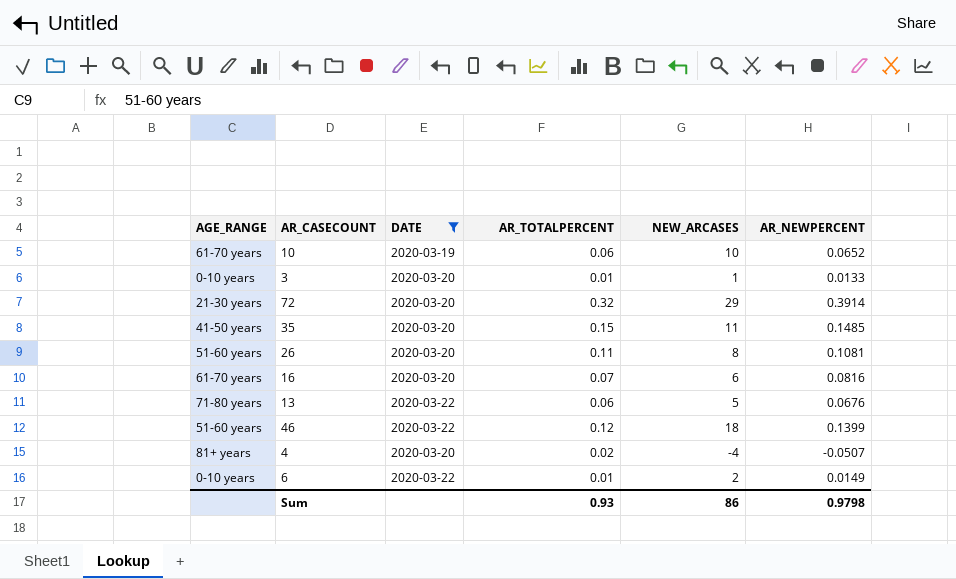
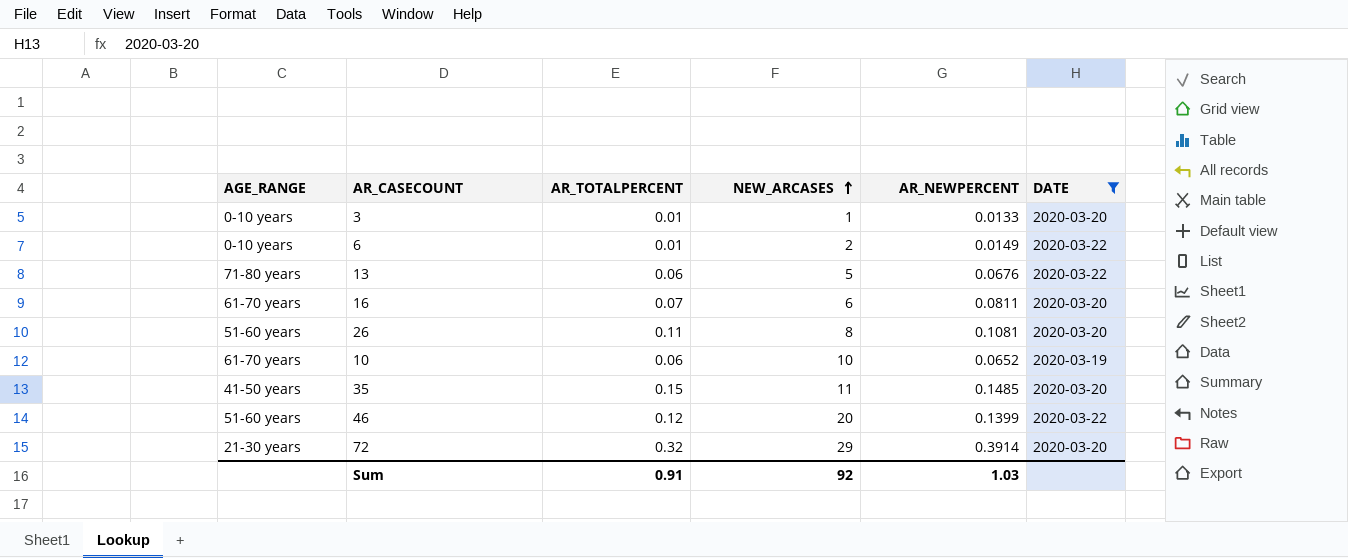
row order: none -> NEW_ARCASES ascending
column DATE | position: 3 -> 6
row 4: 81+ years | 2020-03-20 | 0.02 | -4 | -0.0507 -> none
16 | AR_NEWPERCENT: 0.0816 -> 0.0811
46 | NEW_ARCASES: 18 -> 20
Sum | AR_TOTALPERCENT: 0.93 -> 0.91
Sum | NEW_ARCASES: 86 -> 92
Sum | AR_NEWPERCENT: 0.9798 -> 1.03

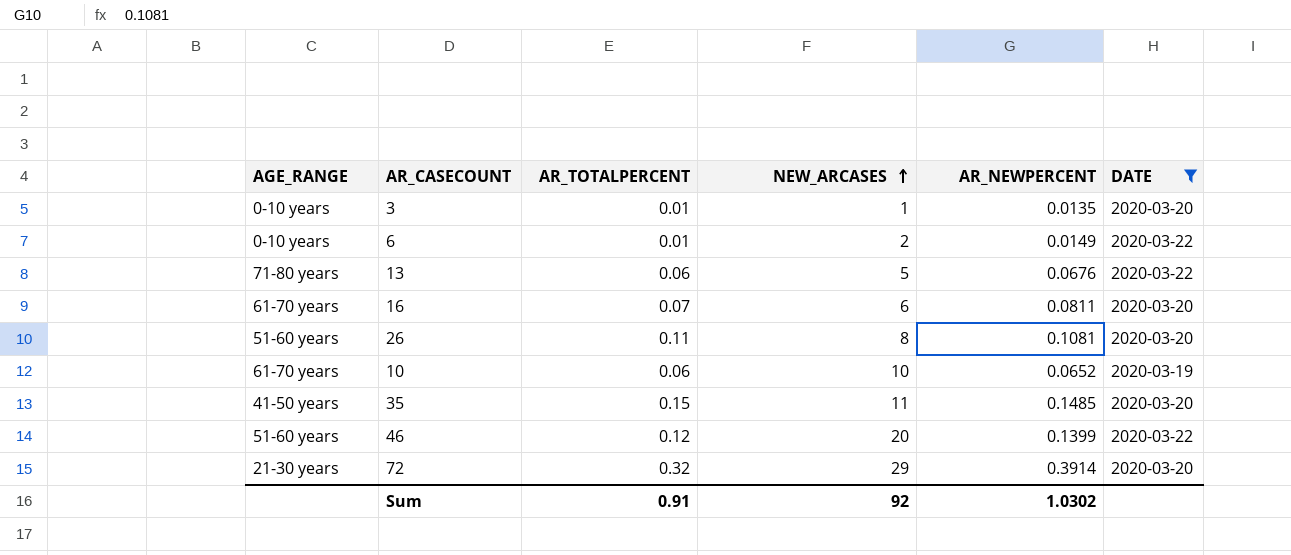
3 | AR_NEWPERCENT: 0.0133 -> 0.0135
Sum | AR_NEWPERCENT: 1.03 -> 1.0302

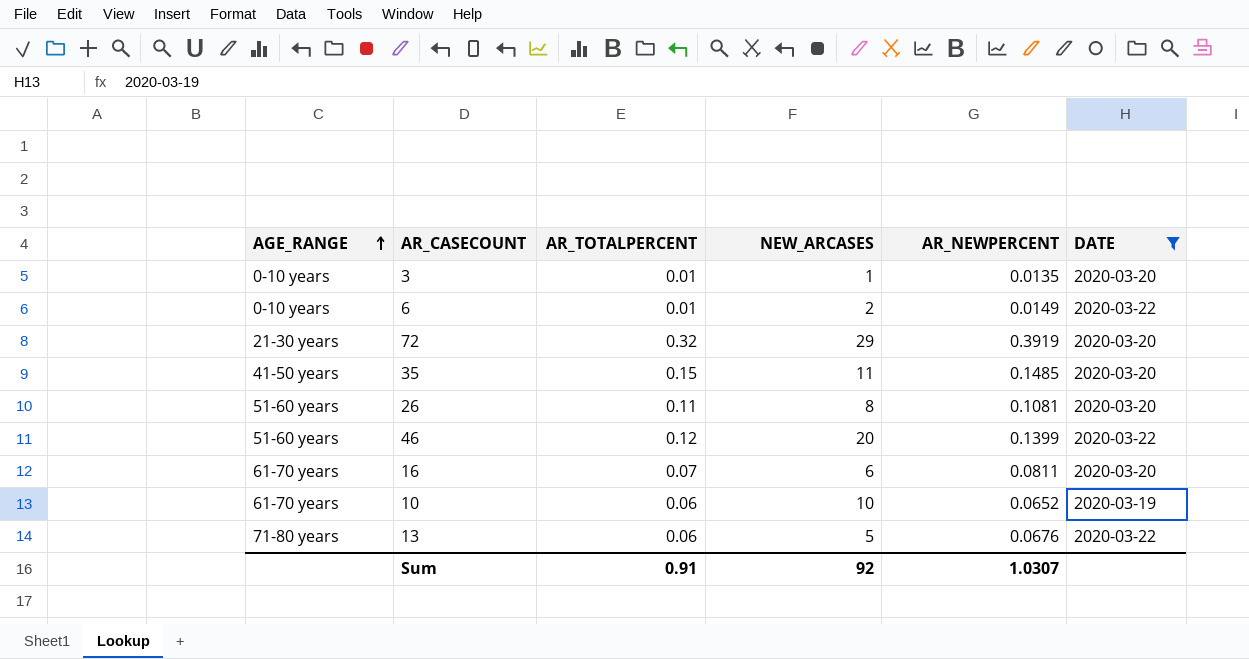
row order: NEW_ARCASES ascending -> AGE_RANGE ascending
72 | AR_NEWPERCENT: 0.3914 -> 0.3919
Sum | AR_NEWPERCENT: 1.0302 -> 1.0307

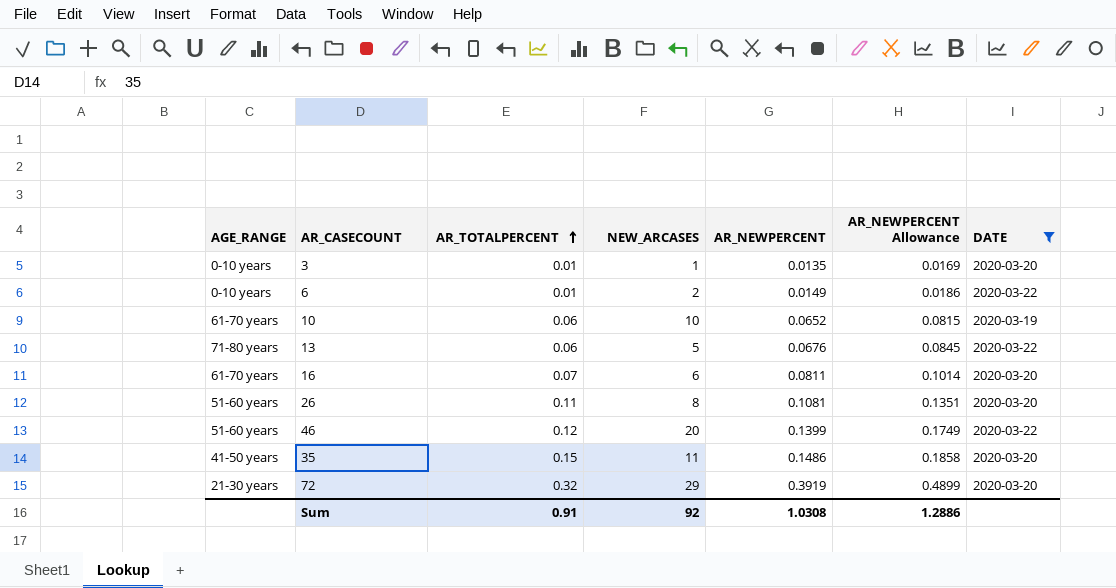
row order: AGE_RANGE ascending -> AR_TOTALPERCENT ascending
column AR_NEWPERCENT Allowance | formula: none -> [AR_NEWPERCENT] * 1.25
35 | AR_NEWPERCENT: 0.1485 -> 0.1486
Sum | AR_NEWPERCENT: 1.0307 -> 1.0308

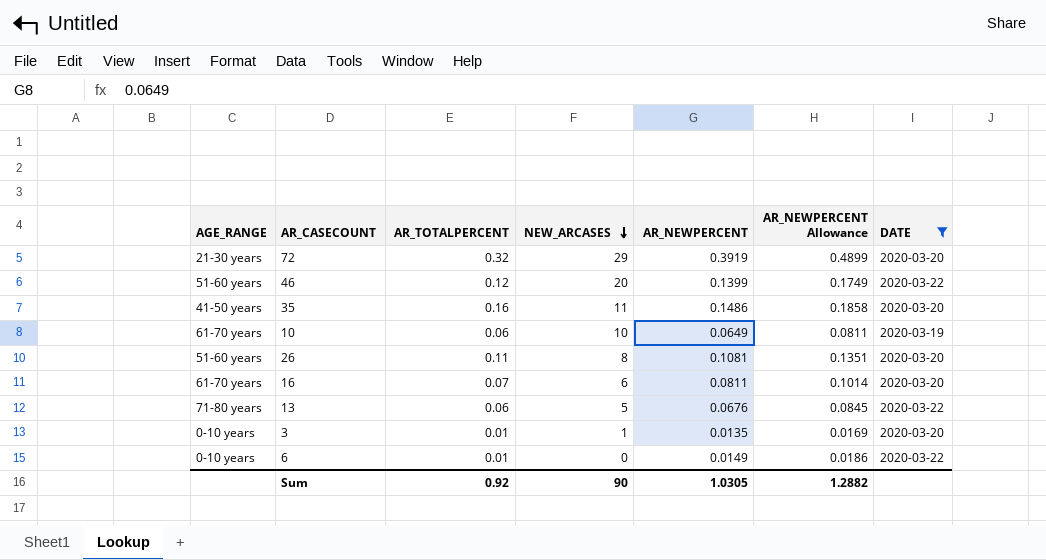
row order: AR_TOTALPERCENT ascending -> NEW_ARCASES descending
35 | AR_TOTALPERCENT: 0.15 -> 0.16
10 | AR_NEWPERCENT: 0.0652 -> 0.0649
10 | AR_NEWPERCENT Allowance: 0.0815 -> 0.0811
6 | NEW_ARCASES: 2 -> 0
Sum | AR_TOTALPERCENT: 0.91 -> 0.92
Sum | NEW_ARCASES: 92 -> 90
Sum | AR_NEWPERCENT: 1.0308 -> 1.0305
Sum | AR_NEWPERCENT Allowance: 1.2886 -> 1.2882

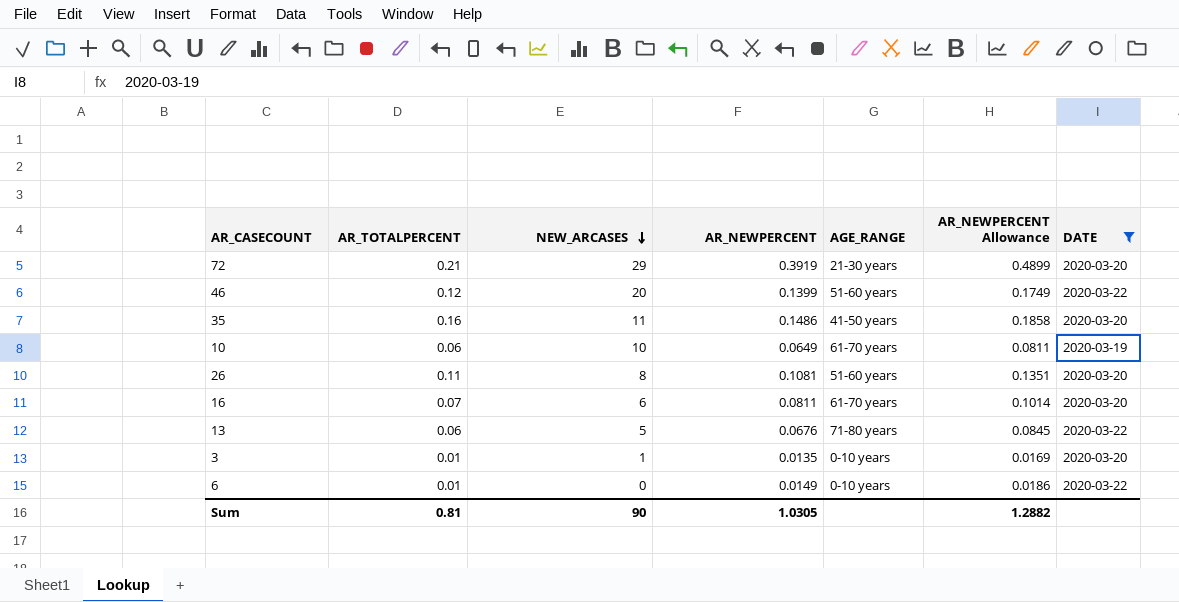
column AGE_RANGE | position: 1 -> 5
72 | AR_TOTALPERCENT: 0.32 -> 0.21
Sum | AR_TOTALPERCENT: 0.92 -> 0.81

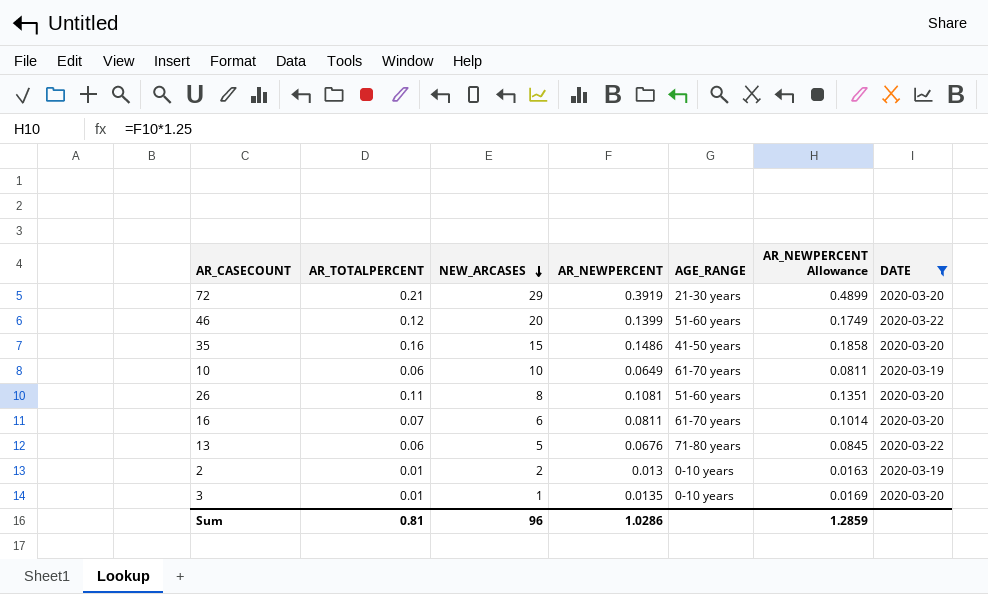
row 6: 0.01 | 0 | 0.0149 | 0-10 years | 0.0186 | 2020-03-22 -> none
35 | NEW_ARCASES: 11 -> 15
row 2: none -> 0.01 | 2 | 0.013 | 0-10 years | 0.0163 | 2020-03-19
Sum | NEW_ARCASES: 90 -> 96
Sum | AR_NEWPERCENT: 1.0305 -> 1.0286
Sum | AR_NEWPERCENT Allowance: 1.2882 -> 1.2859

